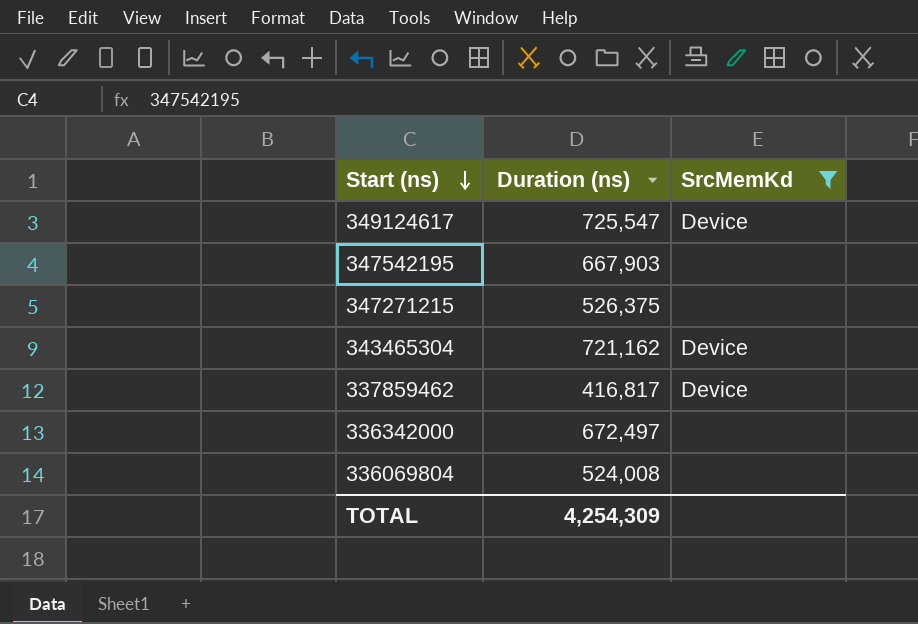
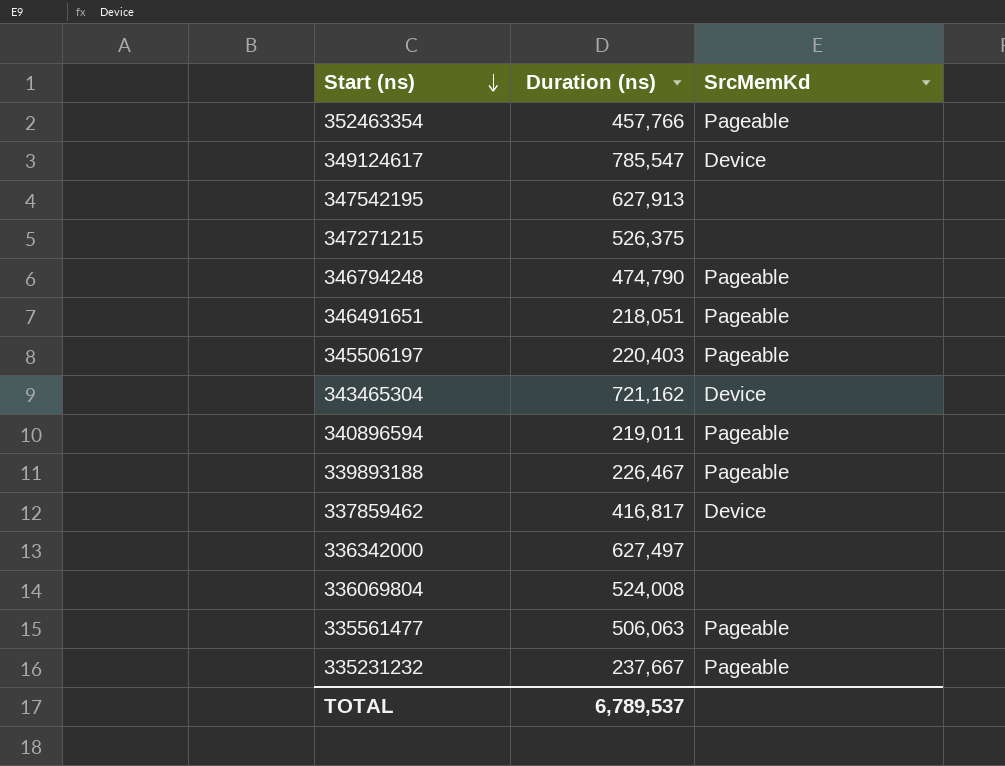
filter: SrcMemKd != Pageable -> none
349124617 | Duration (ns): 725,547 -> 785,547
347542195 | Duration (ns): 667,903 -> 627,913
336342000 | Duration (ns): 672,497 -> 627,497
TOTAL | Duration (ns): 4,254,309 -> 6,789,537

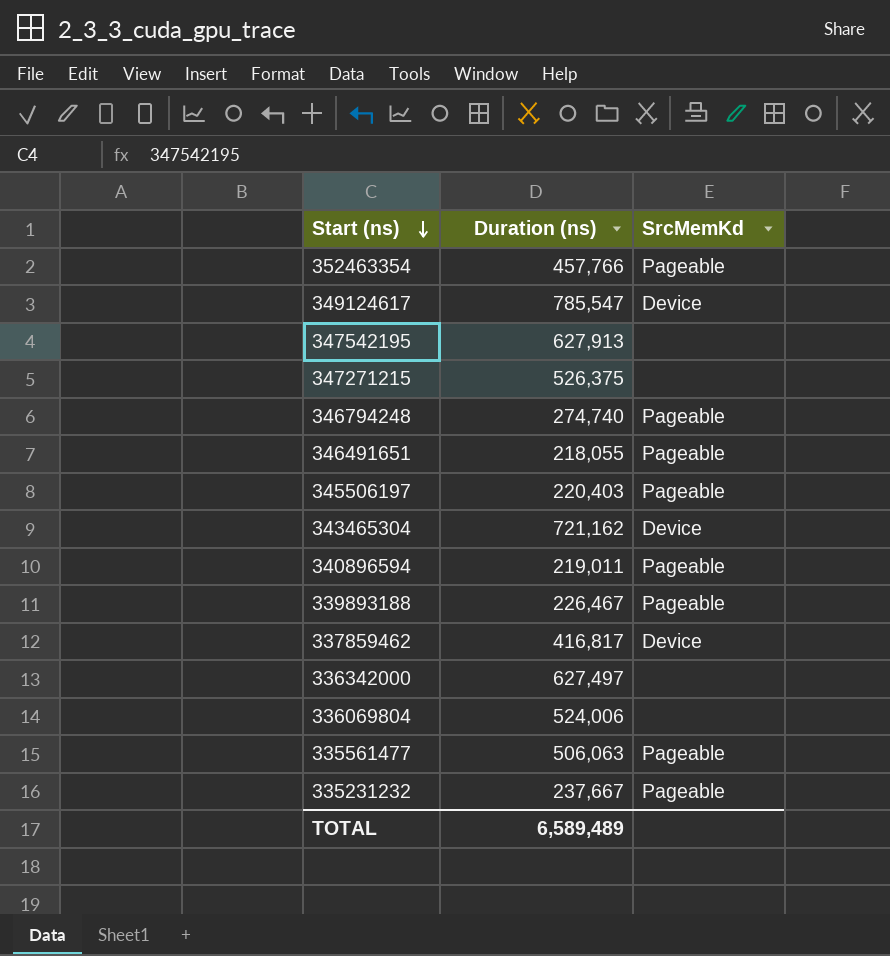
346794248 | Duration (ns): 474,790 -> 274,740
346491651 | Duration (ns): 218,051 -> 218,055
336069804 | Duration (ns): 524,008 -> 524,006
TOTAL | Duration (ns): 6,789,537 -> 6,589,489

